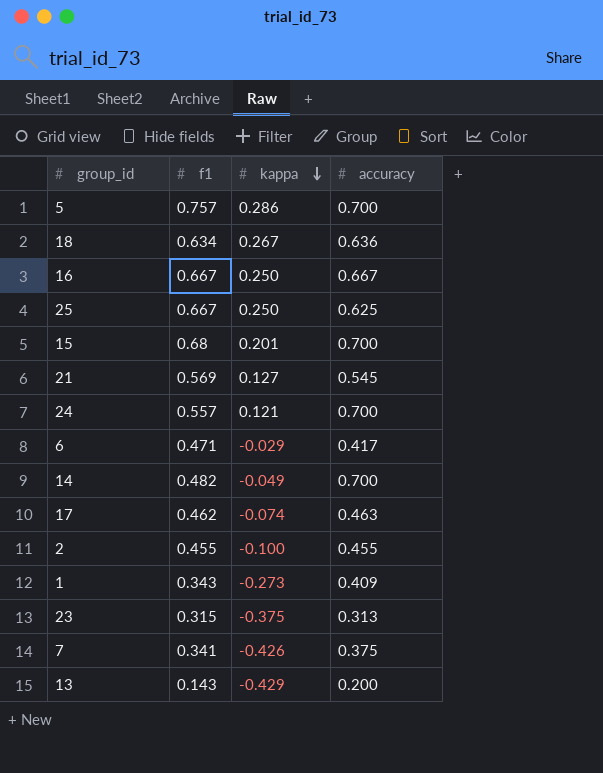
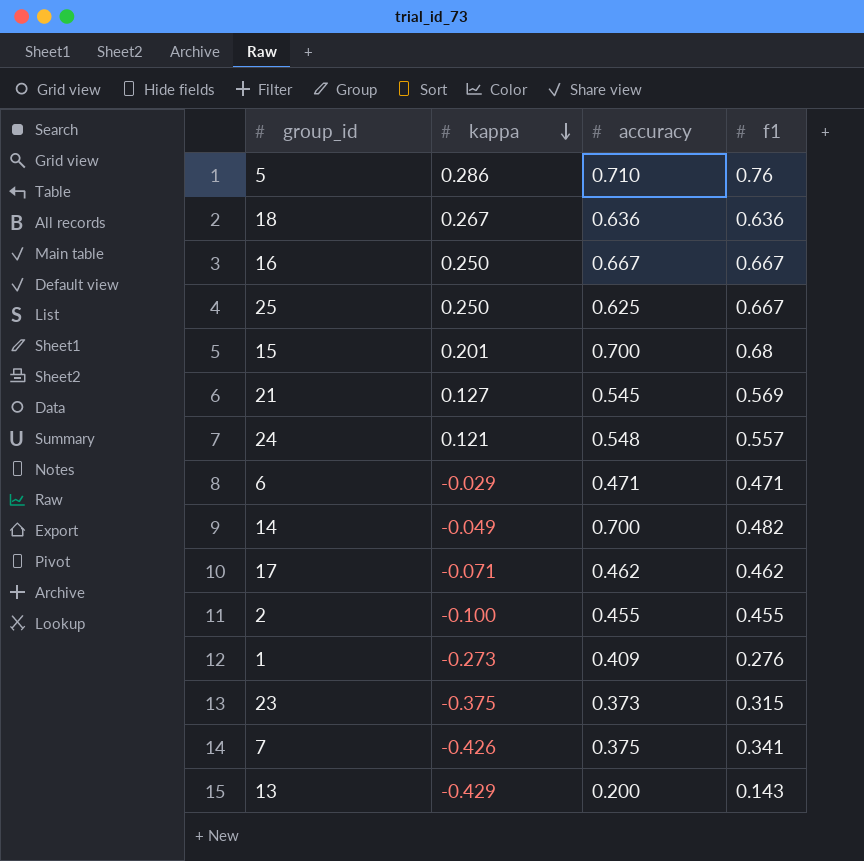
column f1 | position: 2 -> 4
5 | accuracy: 0.700 -> 0.710
5 | f1: 0.757 -> 0.76
18 | f1: 0.634 -> 0.636
24 | accuracy: 0.700 -> 0.548
6 | accuracy: 0.417 -> 0.471
17 | kappa: -0.074 -> -0.071
17 | accuracy: 0.463 -> 0.462
1 | f1: 0.343 -> 0.276
23 | accuracy: 0.313 -> 0.373

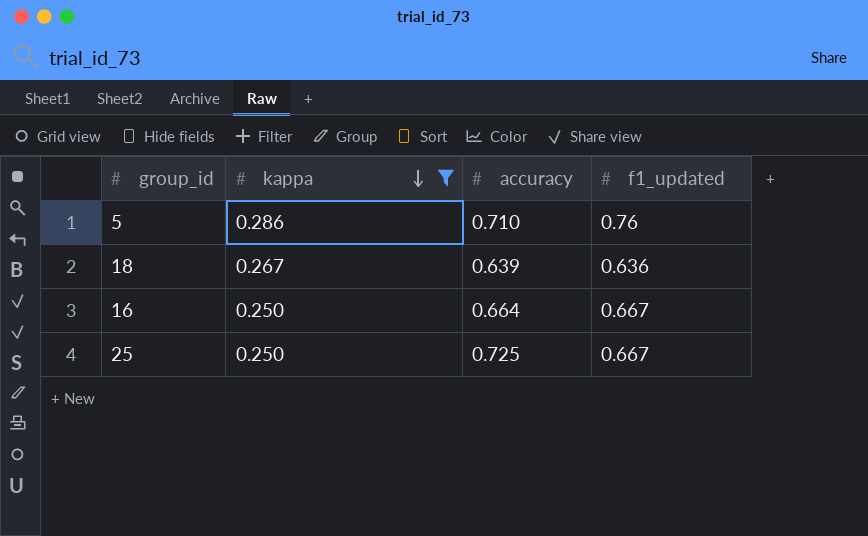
filter: none -> kappa >= 0.250
column name: f1 -> f1_updated
18 | accuracy: 0.636 -> 0.639
16 | accuracy: 0.667 -> 0.664
25 | accuracy: 0.625 -> 0.725

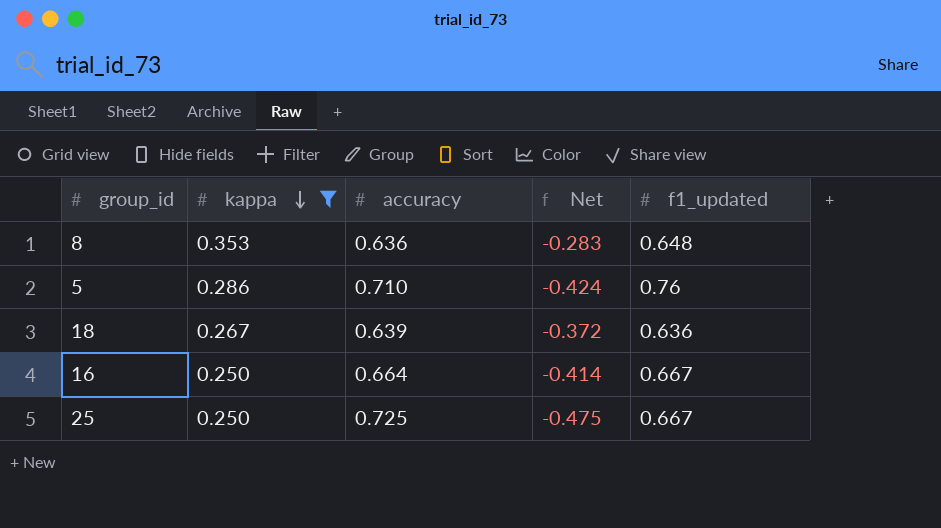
column Net | formula: none -> [kappa] - [accuracy]
row 8: none -> 0.353 | 0.636 | -0.283 | 0.648

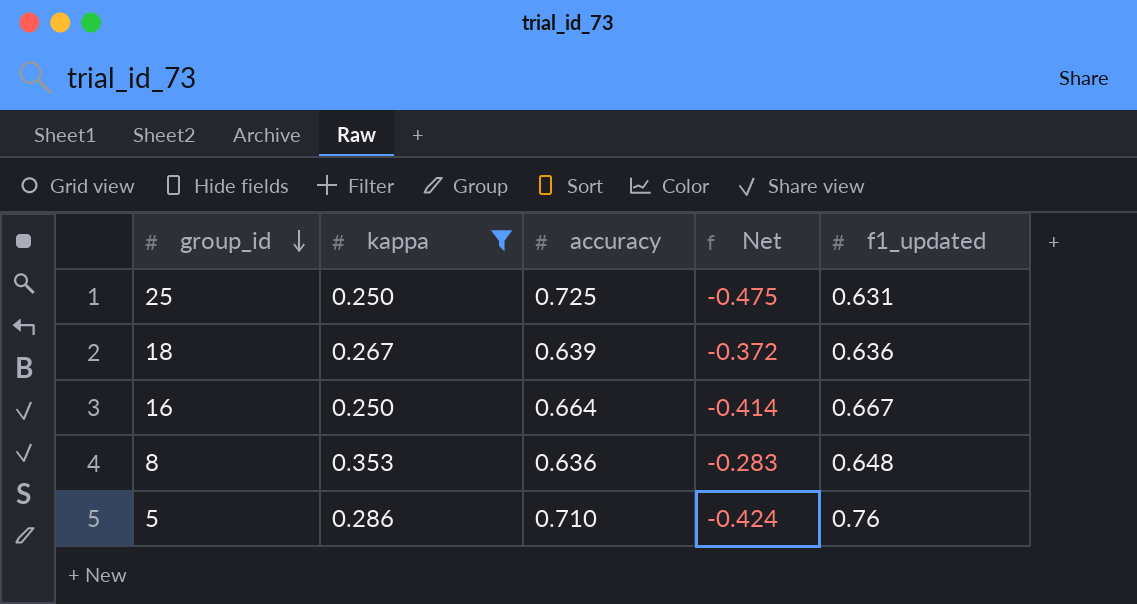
row order: kappa descending -> group_id descending
25 | f1_updated: 0.667 -> 0.631

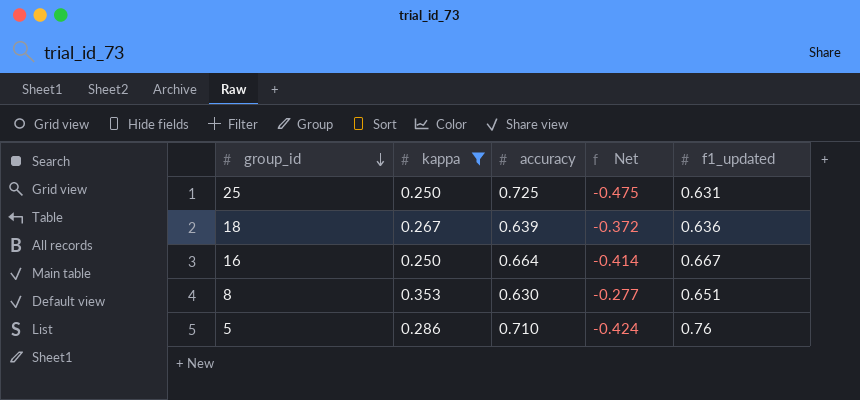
8 | accuracy: 0.636 -> 0.630
8 | Net: -0.283 -> -0.277
8 | f1_updated: 0.648 -> 0.651

